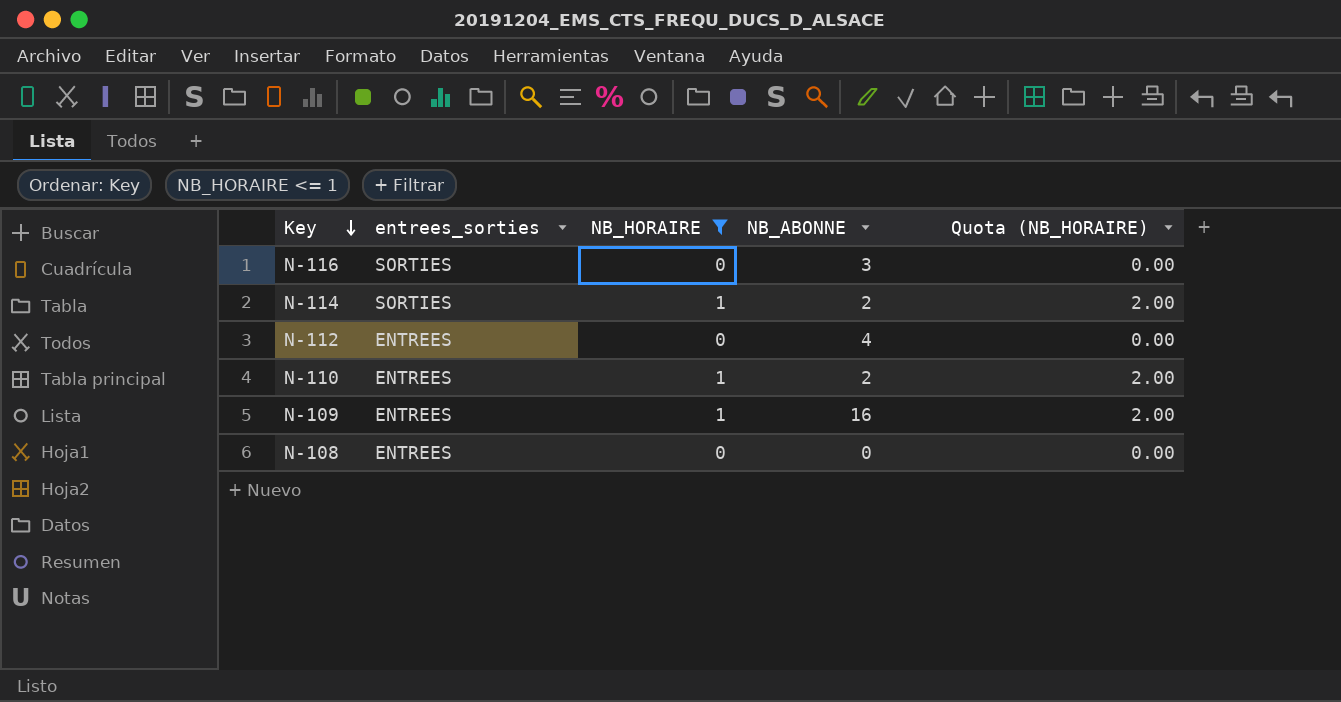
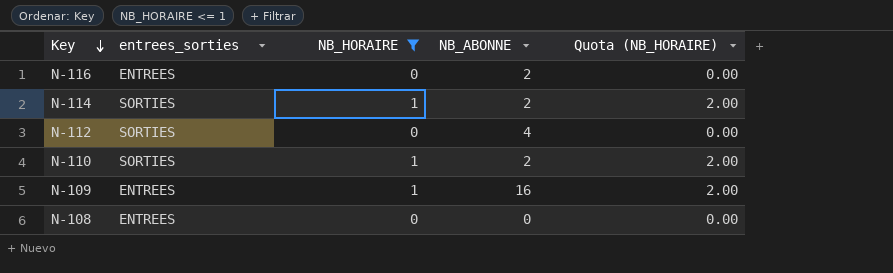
N-116 | entrees_sorties: SORTIES -> ENTREES
N-116 | NB_ABONNE: 3 -> 2
N-112 | entrees_sorties: ENTREES -> SORTIES
N-110 | entrees_sorties: ENTREES -> SORTIES

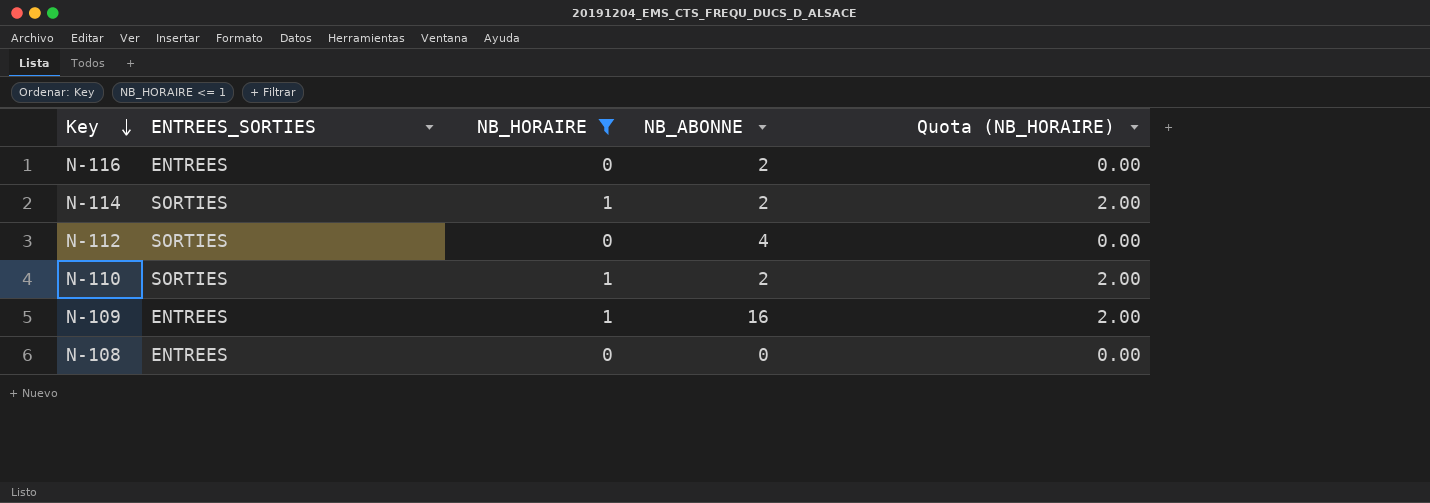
column name: entrees_sorties -> ENTREES_SORTIES

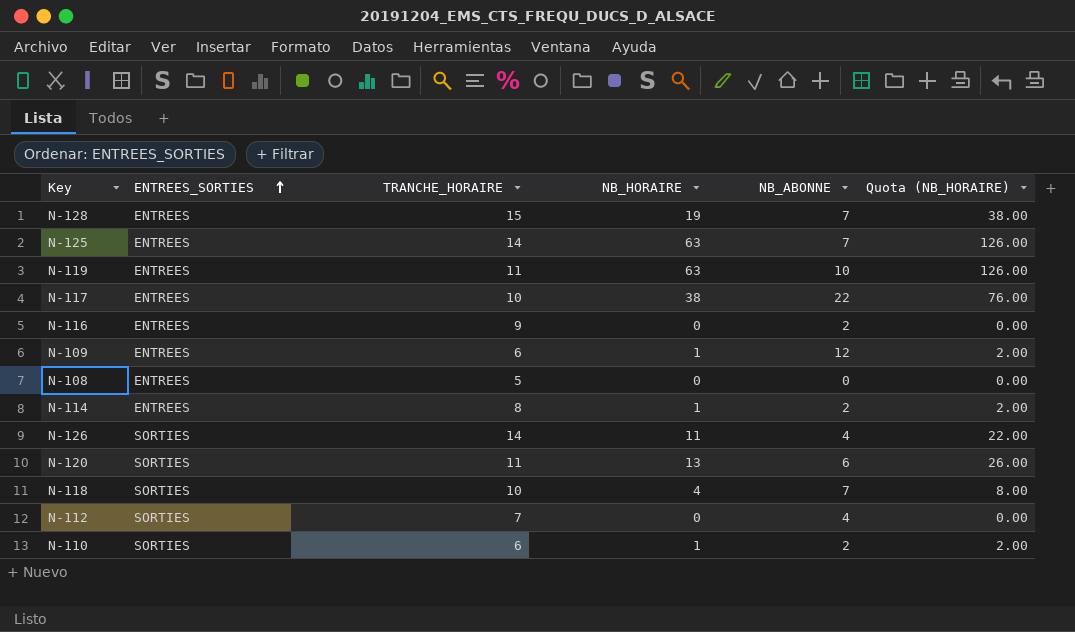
filter: NB_HORAIRE <= 1 -> none
row order: Key descending -> ENTREES_SORTIES ascending
column TRANCHE_HORAIRE | position: none -> 3
N-109 | NB_ABONNE: 16 -> 12
N-114 | ENTREES_SORTIES: SORTIES -> ENTREES

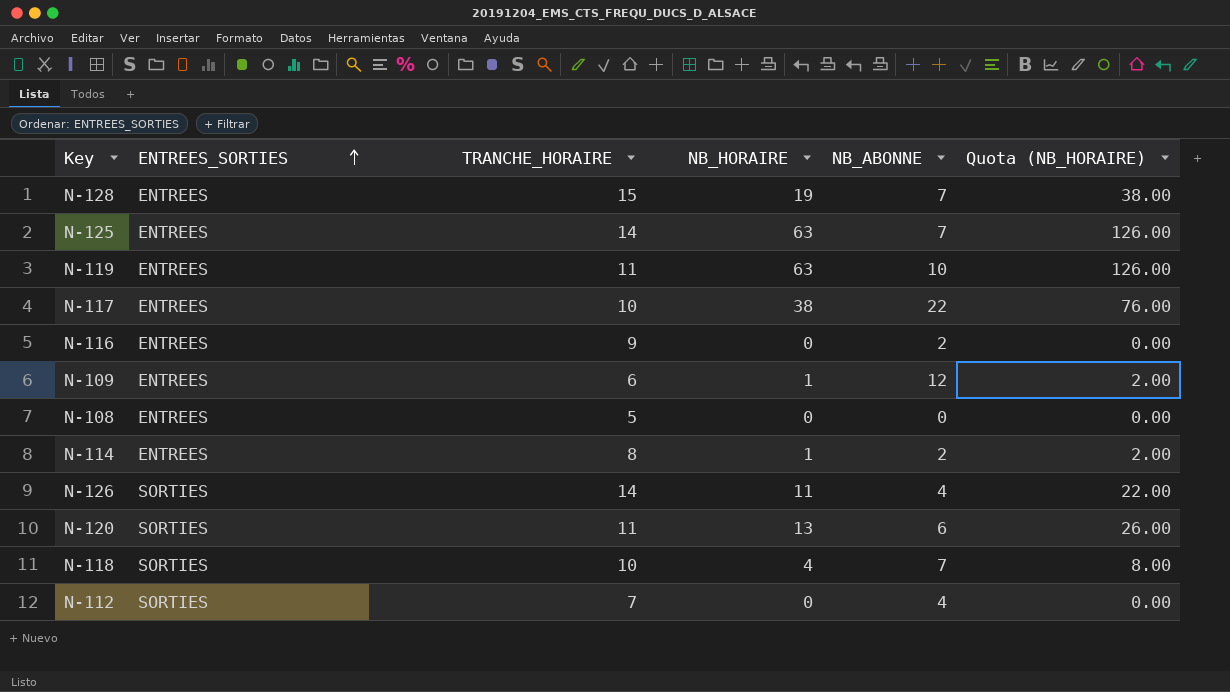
row N-110: SORTIES | 6 | 1 | 2 | 2.00 -> none

